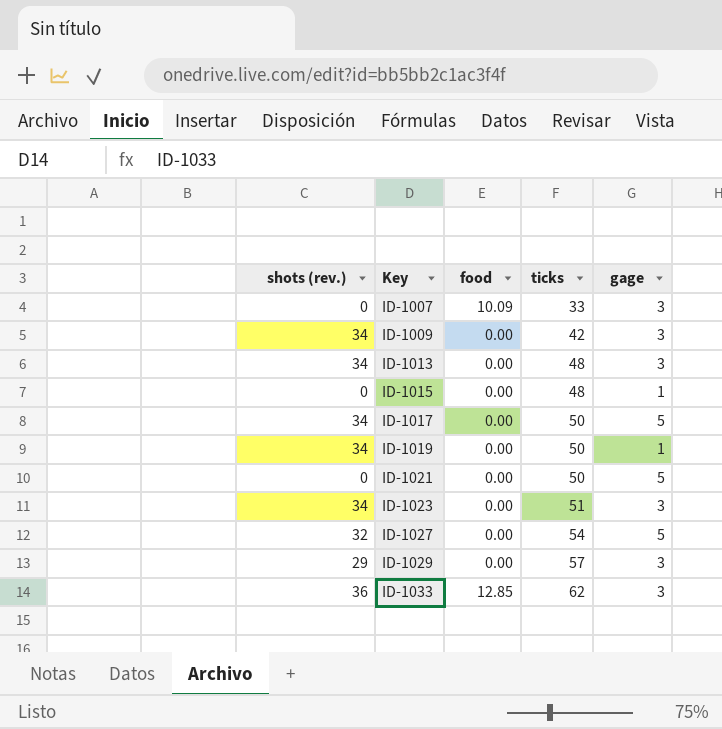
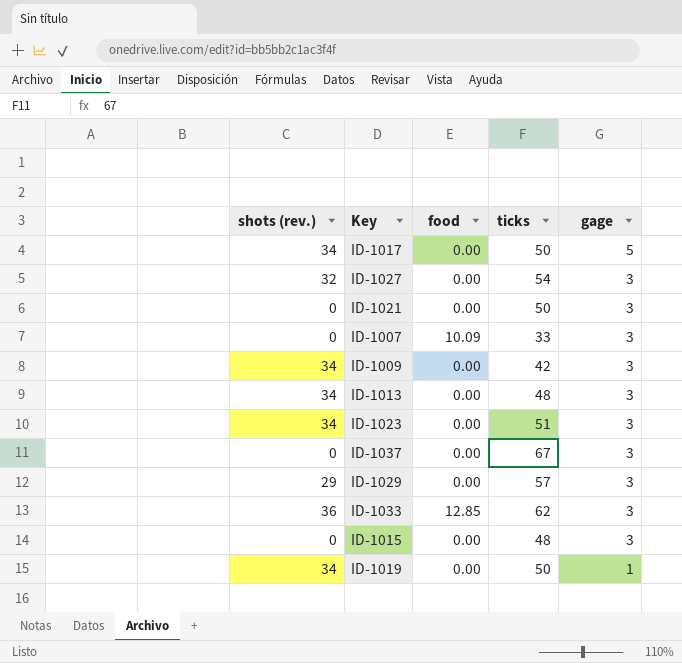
row order: Key ascending -> gage descending
ID-1027 | gage: 5 -> 3
ID-1021 | gage: 5 -> 3
row ID-1037: none -> 0 | 0.00 | 67 | 3
ID-1015 | gage: 1 -> 3

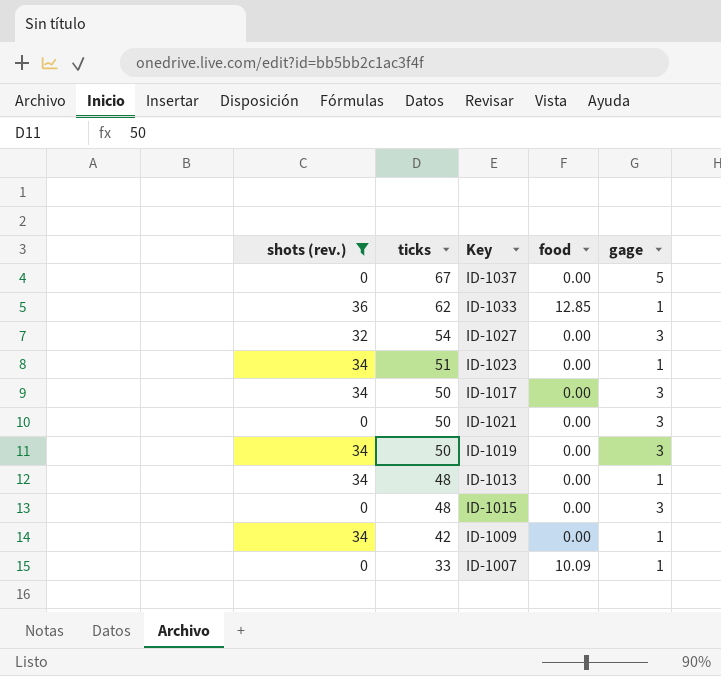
filter: none -> shots (rev.) != 29
row order: gage descending -> ticks descending
column ticks | position: 4 -> 2
ID-1037 | gage: 3 -> 5
ID-1033 | gage: 3 -> 1
ID-1023 | gage: 3 -> 1
ID-1017 | gage: 5 -> 3
ID-1019 | gage: 1 -> 3
ID-1013 | gage: 3 -> 1
ID-1009 | gage: 3 -> 1
ID-1007 | gage: 3 -> 1

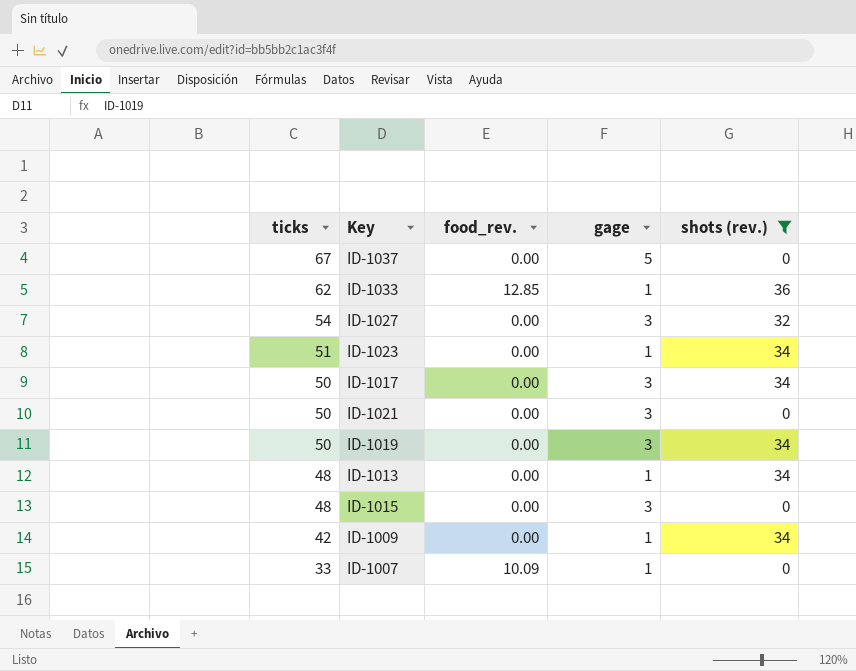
column name: food -> food_rev.
column shots (rev.) | position: 1 -> 5

